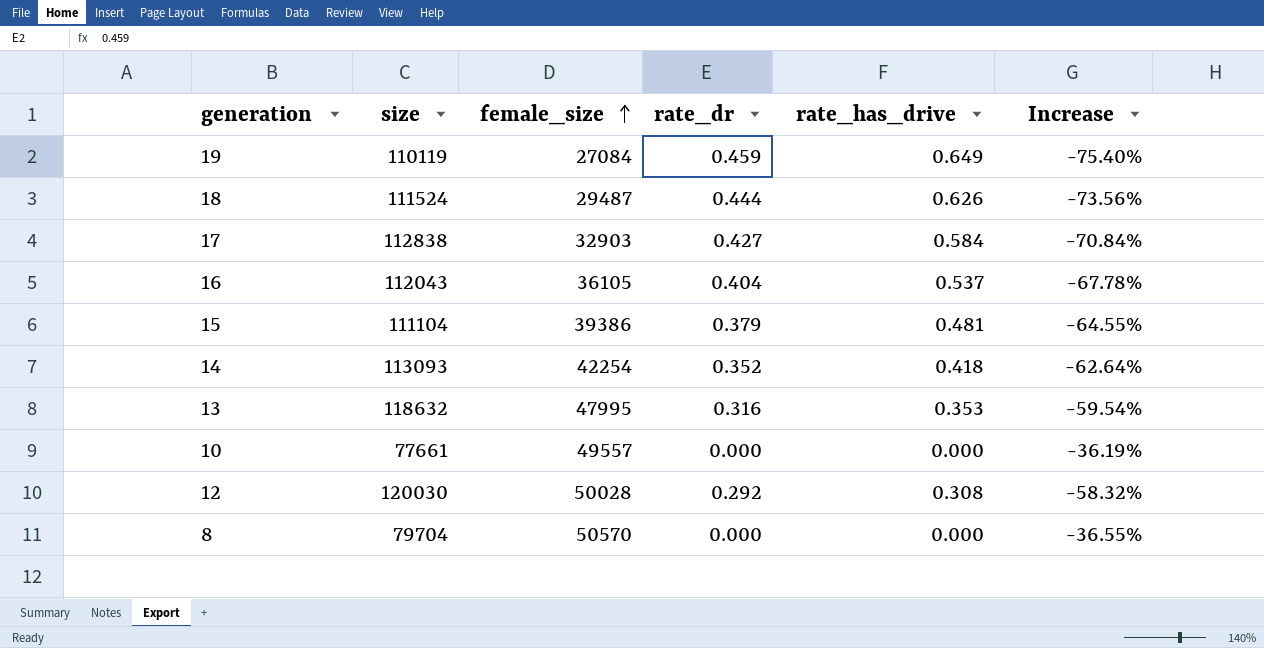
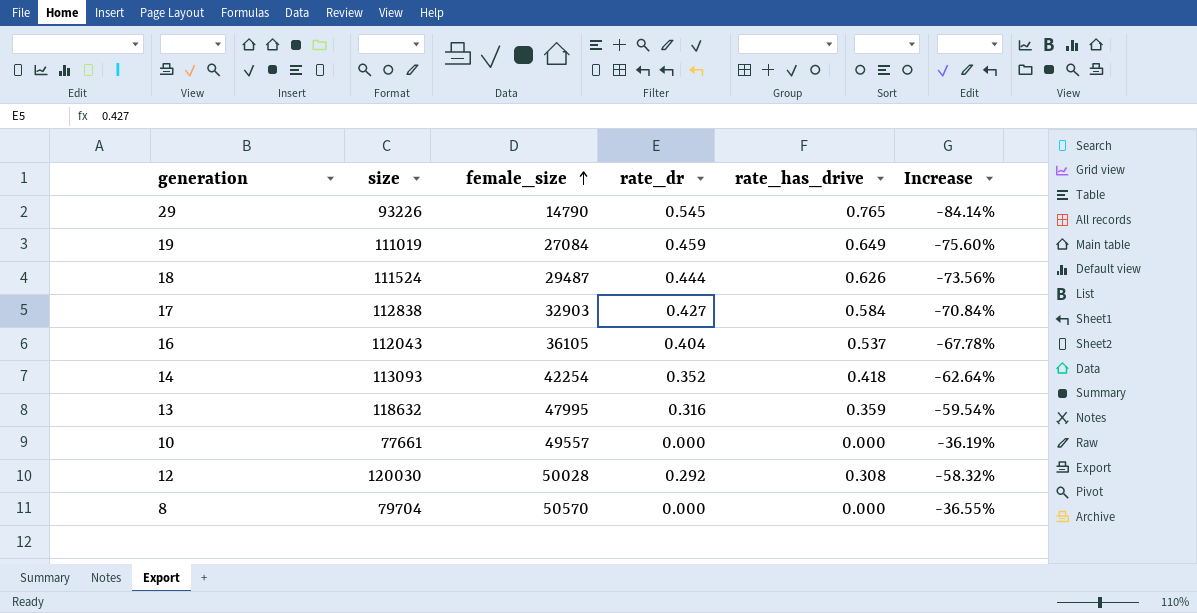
row 15: 111104 | 39386 | 0.379 | 0.481 | -64.55% -> none
row 29: none -> 93226 | 14790 | 0.545 | 0.765 | -84.14%
19 | size: 110119 -> 111019
19 | Increase: -75.40% -> -75.60%
13 | rate_has_drive: 0.353 -> 0.359

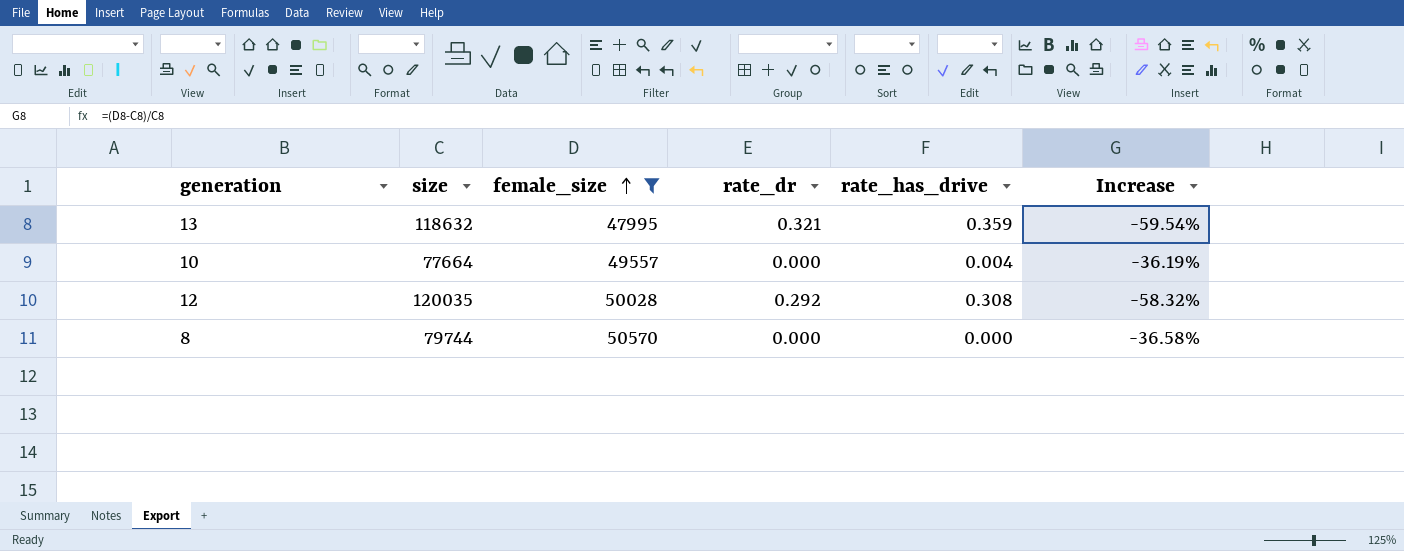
filter: none -> female_size >= 47995
13 | rate_dr: 0.316 -> 0.321
10 | size: 77661 -> 77664
10 | rate_has_drive: 0.000 -> 0.004
12 | size: 120030 -> 120035
8 | size: 79704 -> 79744
8 | Increase: -36.55% -> -36.58%

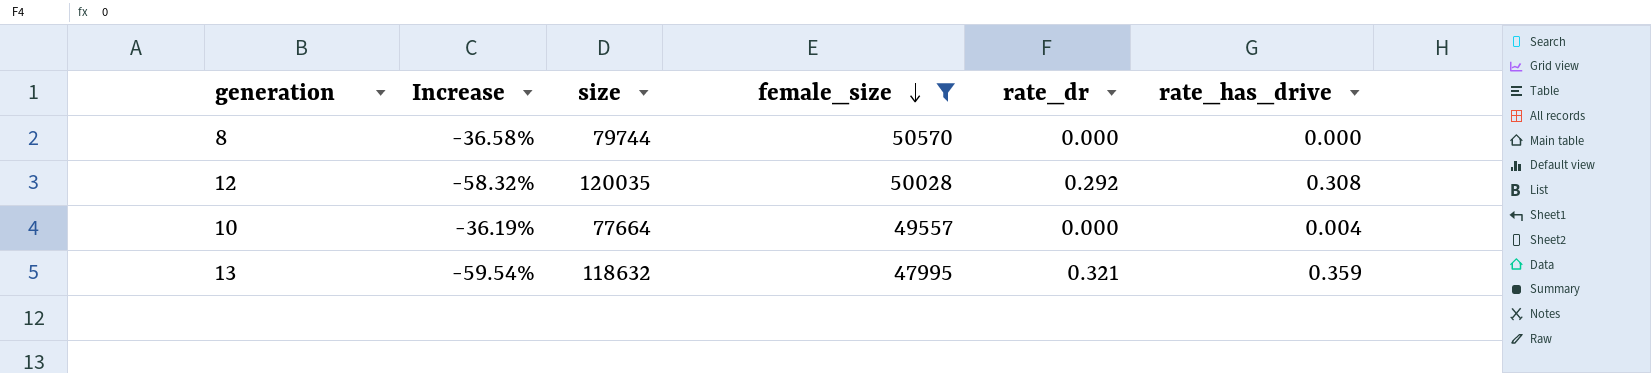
row order: female_size ascending -> female_size descending
column Increase | position: 6 -> 2

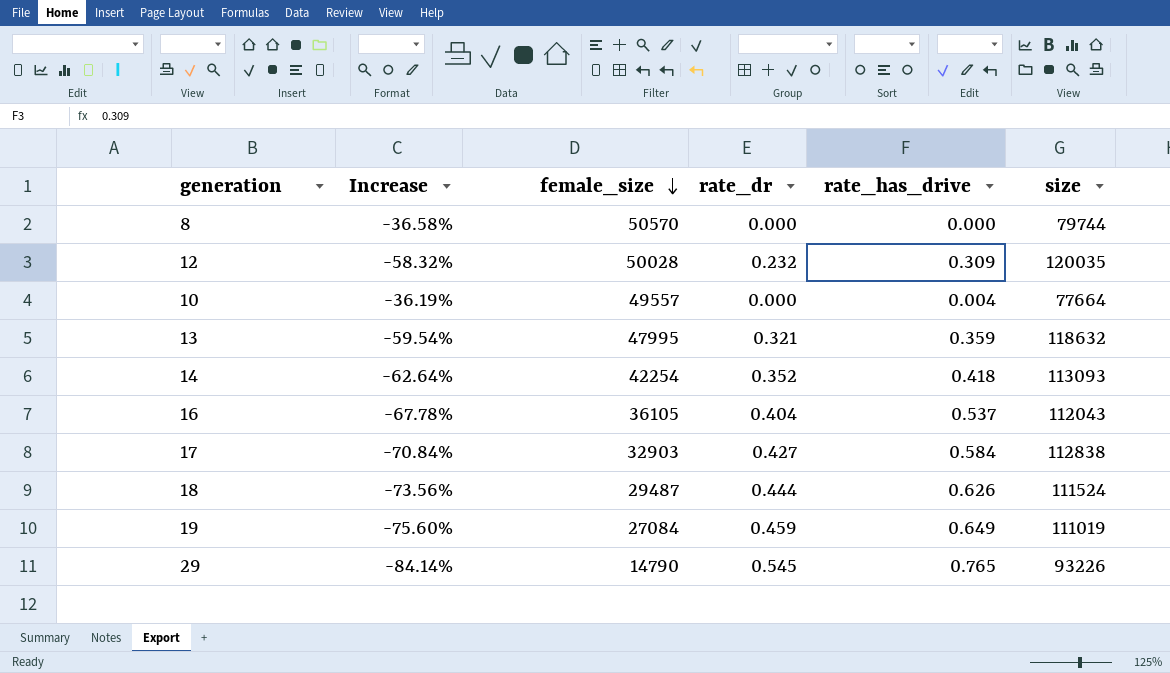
filter: female_size >= 47995 -> none
column size | position: 3 -> 6
12 | rate_dr: 0.292 -> 0.232
12 | rate_has_drive: 0.308 -> 0.309

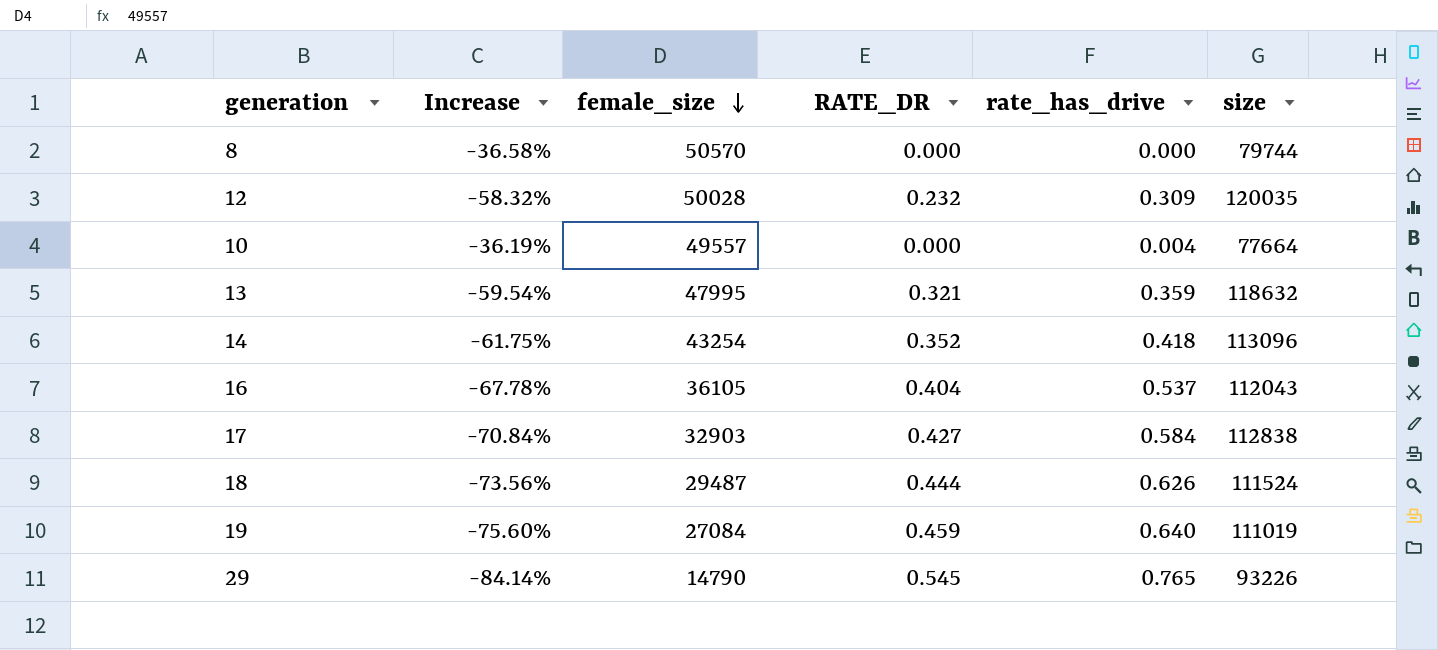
column name: rate_dr -> RATE_DR
14 | Increase: -62.64% -> -61.75%
14 | female_size: 42254 -> 43254
14 | size: 113093 -> 113096
19 | rate_has_drive: 0.649 -> 0.640

